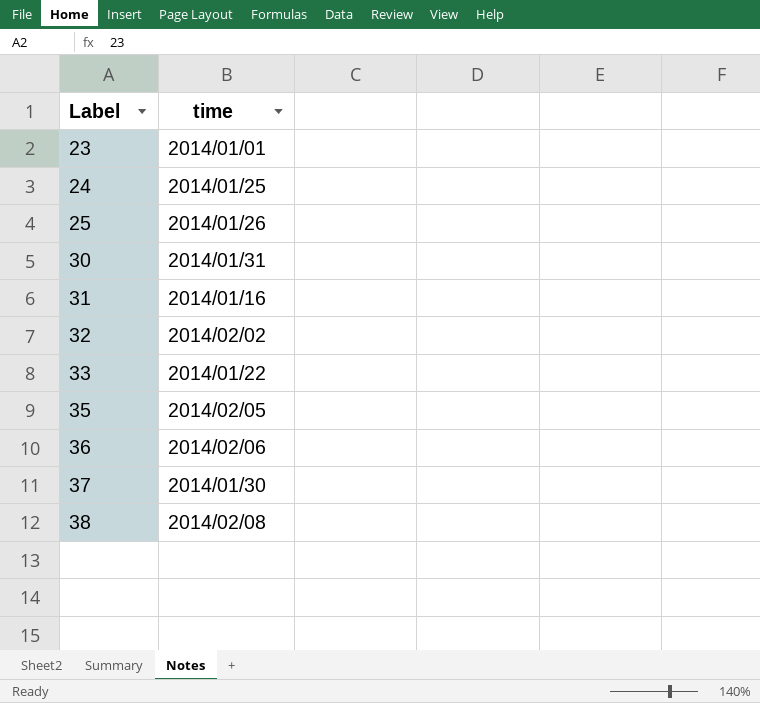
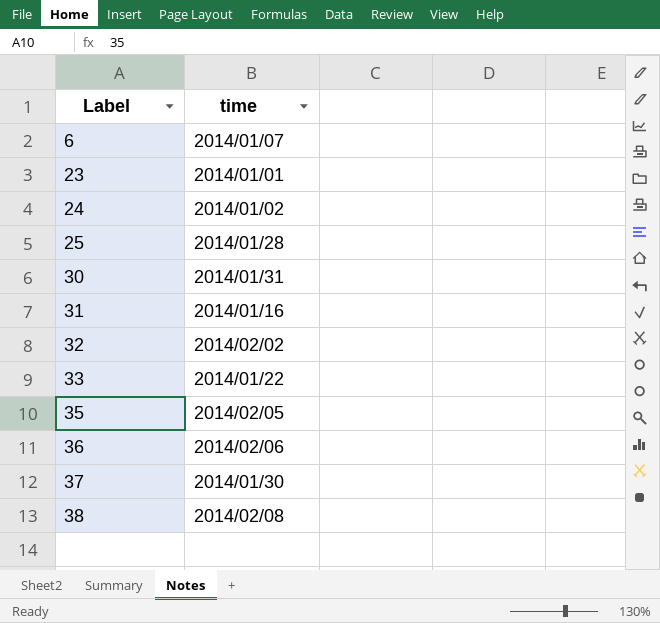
row 6: none -> 2014/01/07
24 | time: 2014/01/25 -> 2014/01/02
25 | time: 2014/01/26 -> 2014/01/28

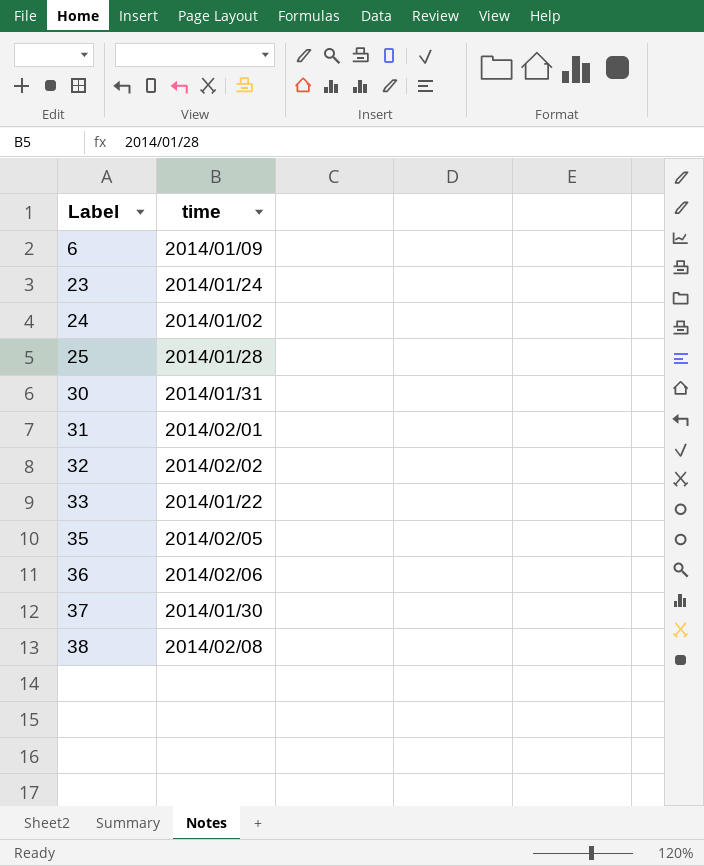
6 | time: 2014/01/07 -> 2014/01/09
23 | time: 2014/01/01 -> 2014/01/24
31 | time: 2014/01/16 -> 2014/02/01

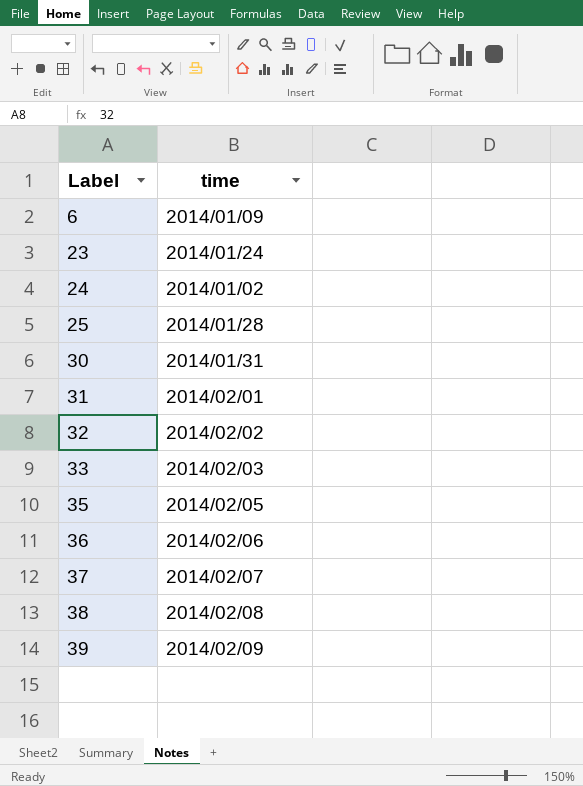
33 | time: 2014/01/22 -> 2014/02/03
37 | time: 2014/01/30 -> 2014/02/07
row 39: none -> 2014/02/09

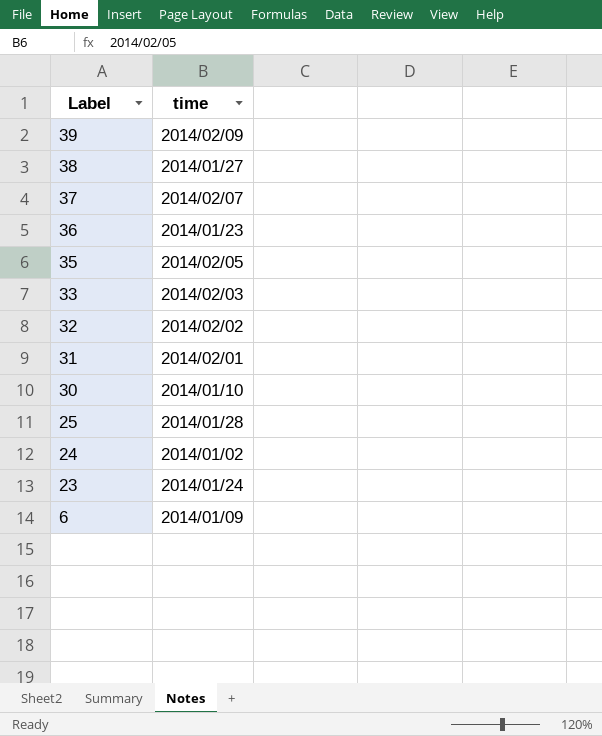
row order: Label ascending -> Label descending
38 | time: 2014/02/08 -> 2014/01/27
36 | time: 2014/02/06 -> 2014/01/23
30 | time: 2014/01/31 -> 2014/01/10

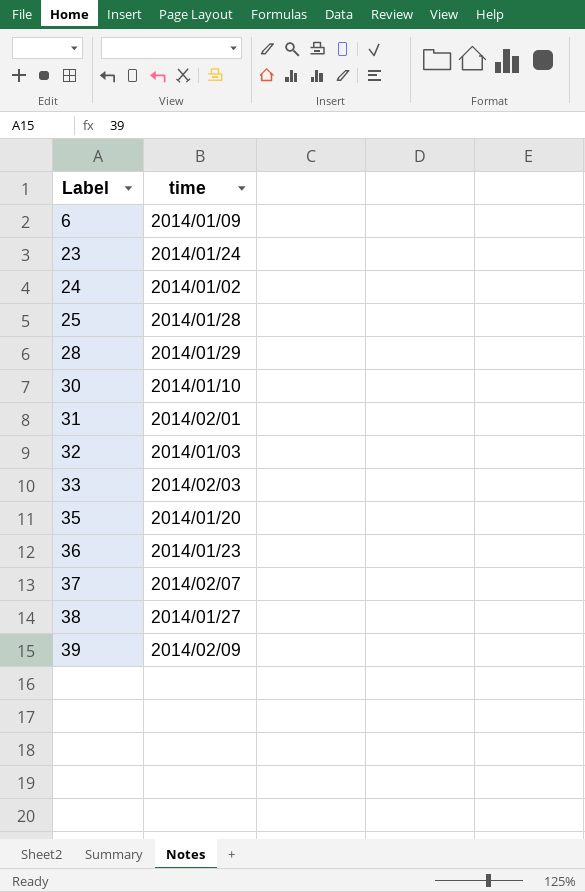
row order: Label descending -> Label ascending
row 28: none -> 2014/01/29
32 | time: 2014/02/02 -> 2014/01/03
35 | time: 2014/02/05 -> 2014/01/20

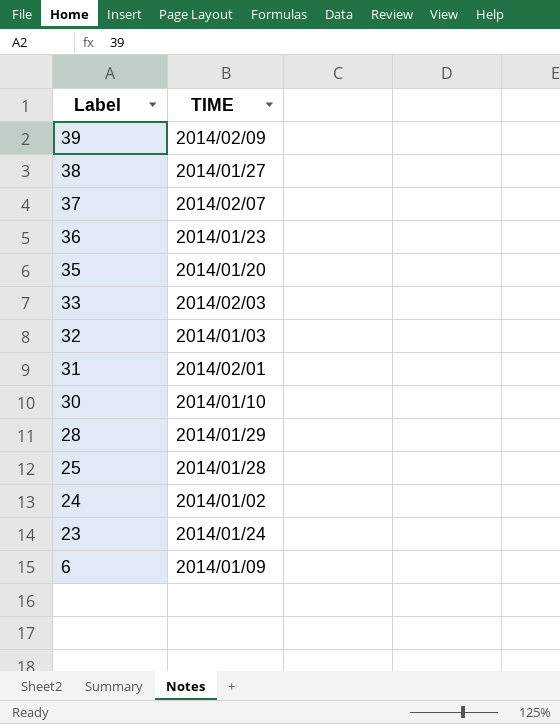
row order: Label ascending -> Label descending
column name: time -> TIME

